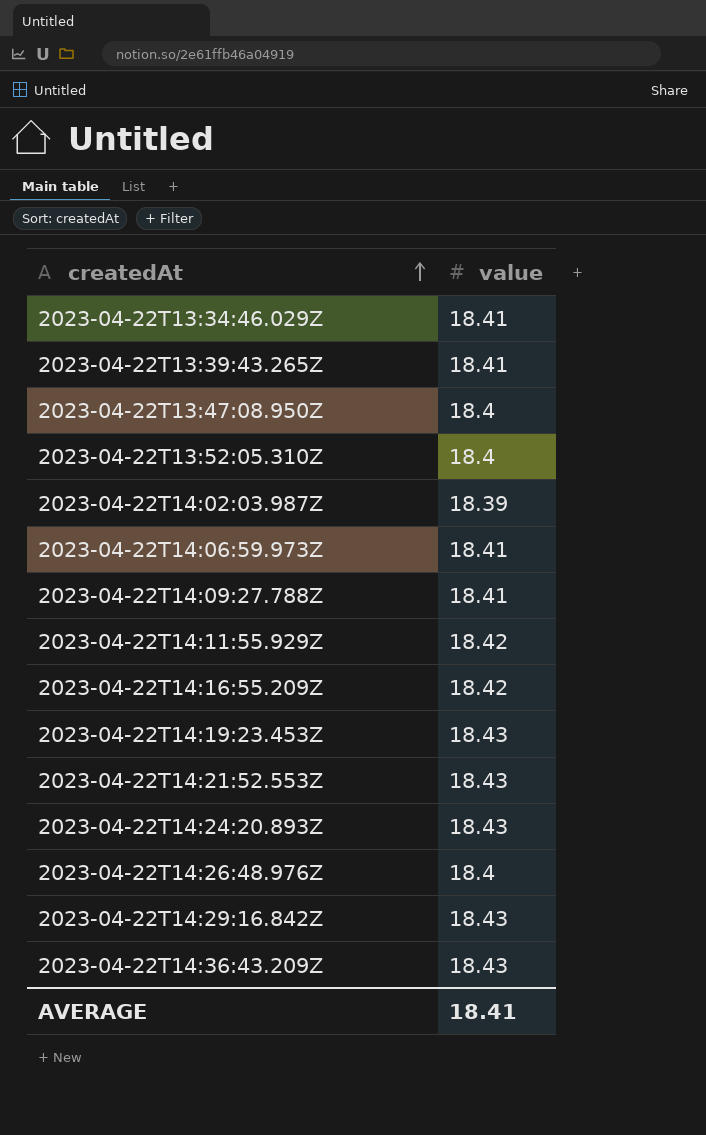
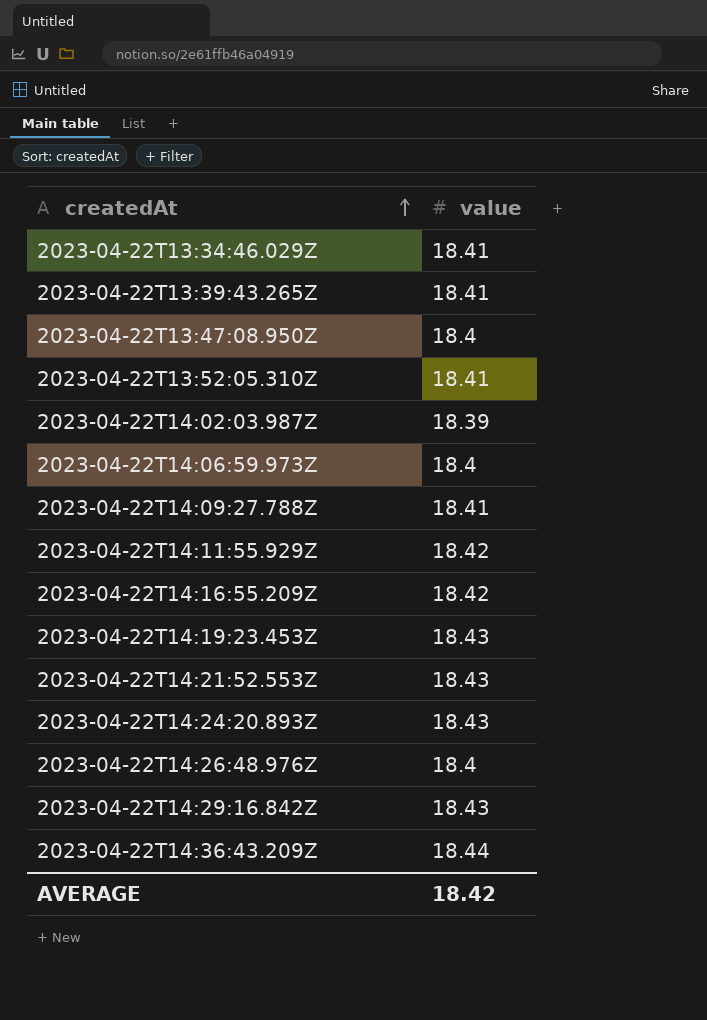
2023-04-22T13:52:05.310Z | value: 18.4 -> 18.41
2023-04-22T14:06:59.973Z | value: 18.41 -> 18.4
2023-04-22T14:36:43.209Z | value: 18.43 -> 18.44
AVERAGE | value: 18.41 -> 18.42

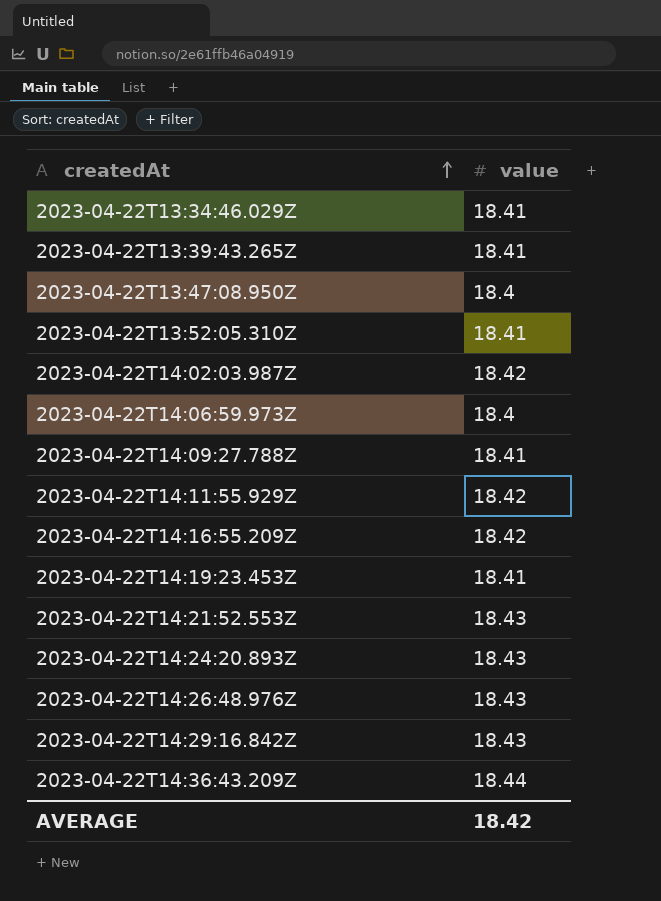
2023-04-22T14:02:03.987Z | value: 18.39 -> 18.42
2023-04-22T14:19:23.453Z | value: 18.43 -> 18.41
2023-04-22T14:26:48.976Z | value: 18.4 -> 18.43

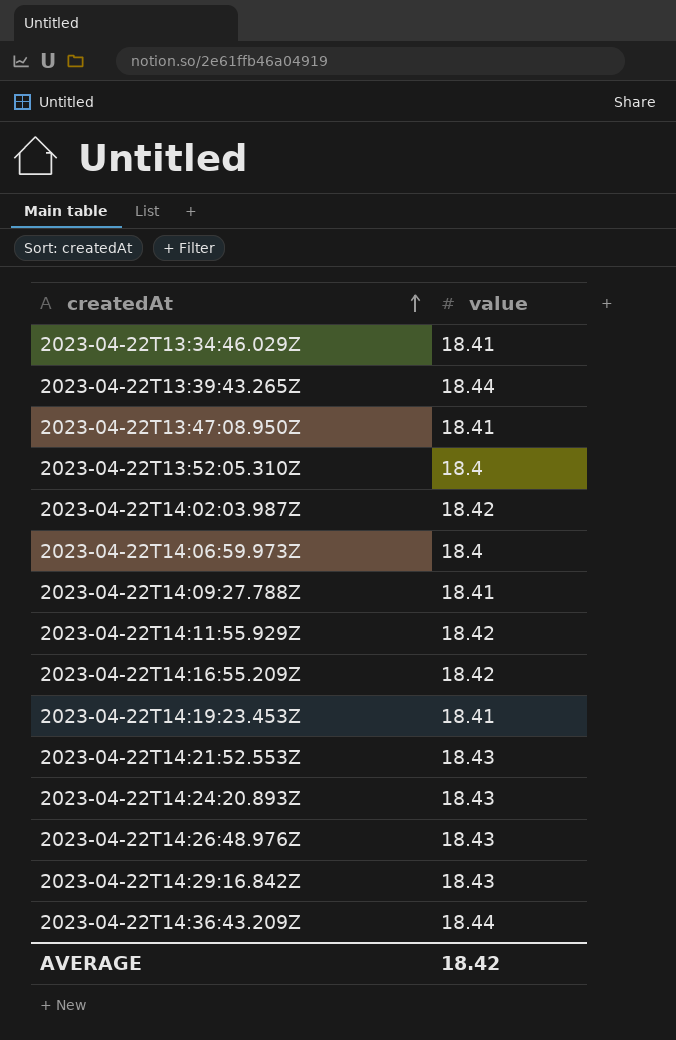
2023-04-22T13:39:43.265Z | value: 18.41 -> 18.44
2023-04-22T13:47:08.950Z | value: 18.4 -> 18.41
2023-04-22T13:52:05.310Z | value: 18.41 -> 18.4

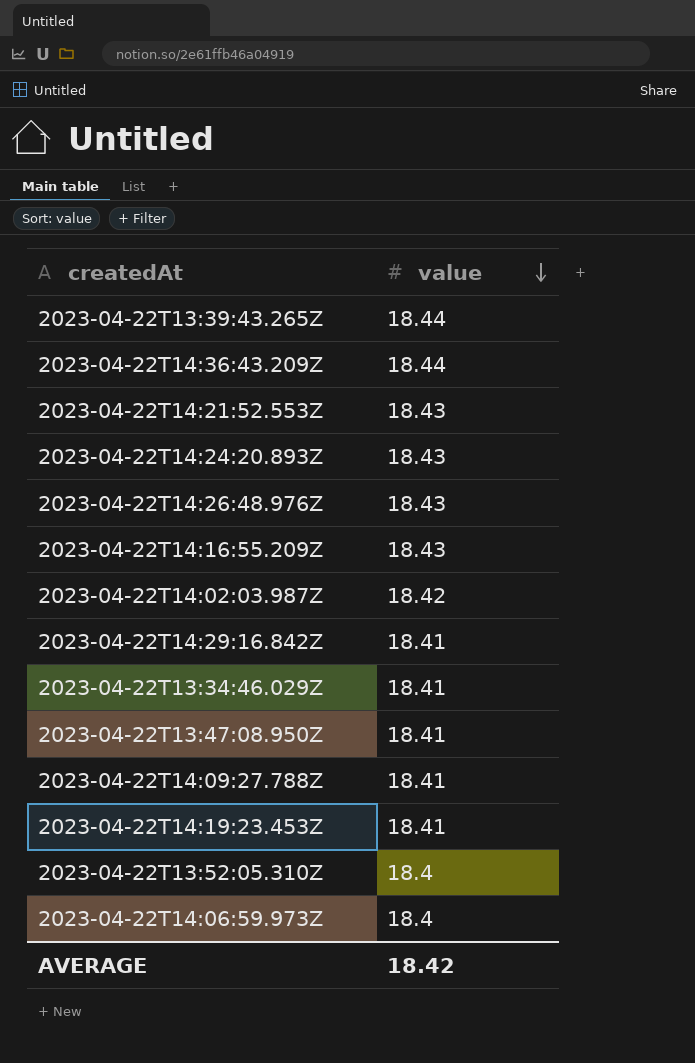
row order: createdAt ascending -> value descending
row 2023-04-22T14:11:55.929Z: 18.42 -> none
2023-04-22T14:16:55.209Z | value: 18.42 -> 18.43
2023-04-22T14:29:16.842Z | value: 18.43 -> 18.41

